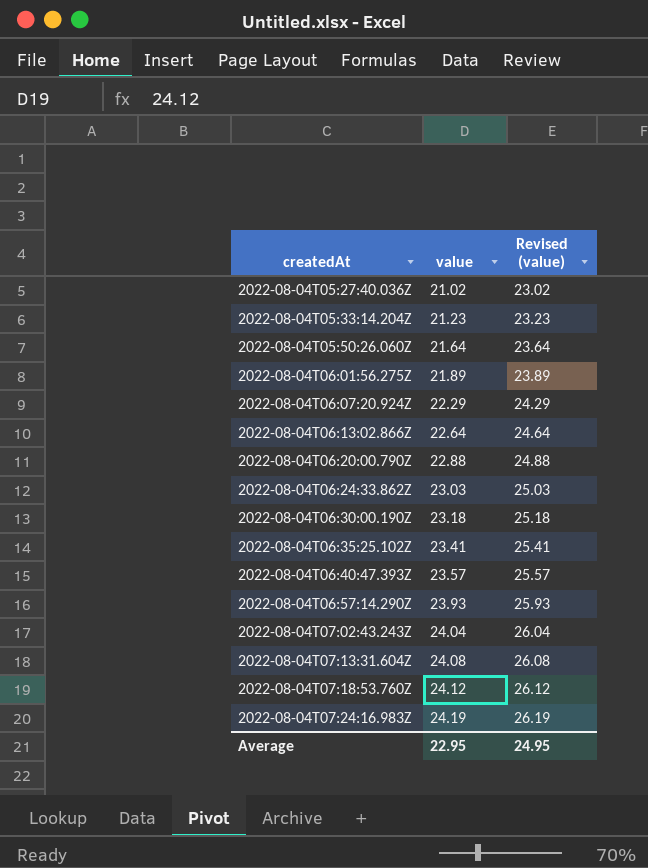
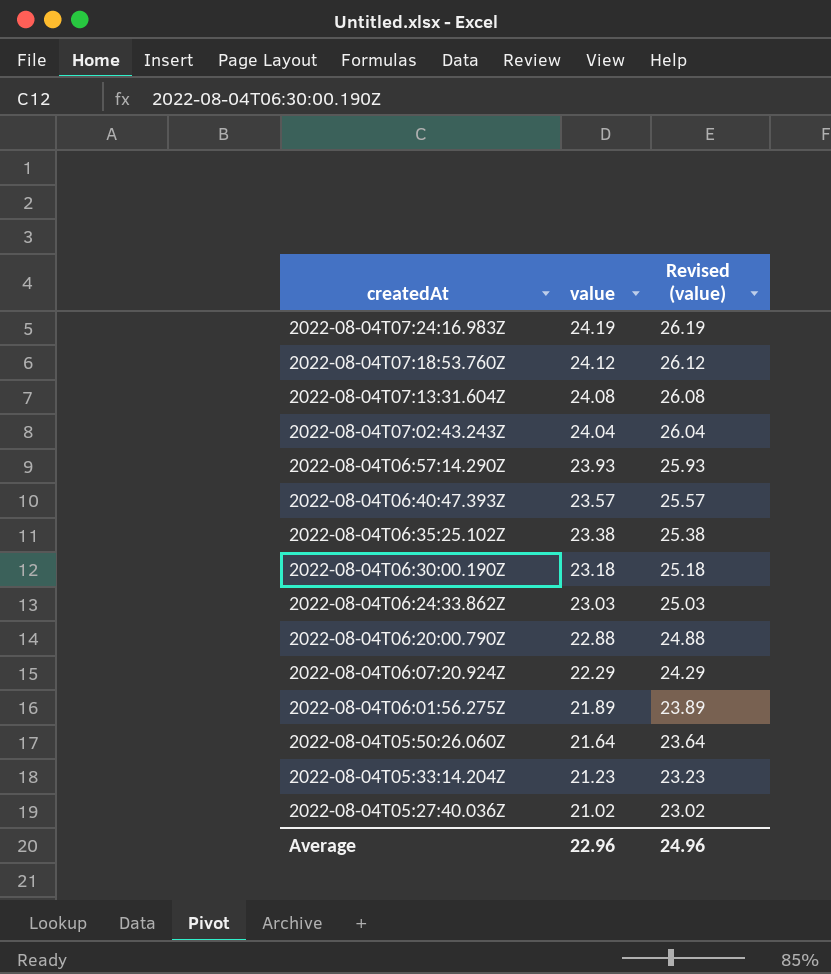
row order: createdAt ascending -> createdAt descending
row 2022-08-04T06:13:02.866Z: 22.64 | 24.64 -> none
2022-08-04T06:35:25.102Z | value: 23.41 -> 23.38
2022-08-04T06:35:25.102Z | Revised (value): 25.41 -> 25.38
Average | value: 22.95 -> 22.96
Average | Revised (value): 24.95 -> 24.96

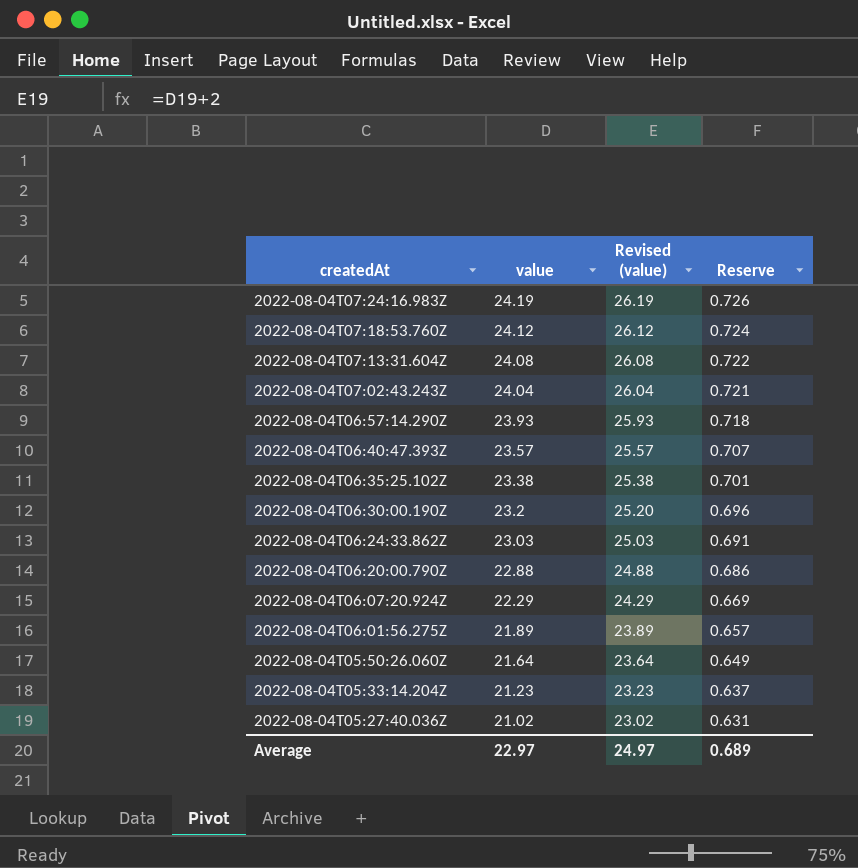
column Reserve | formula: none -> [value] * 0.03
2022-08-04T06:30:00.190Z | value: 23.18 -> 23.2
2022-08-04T06:30:00.190Z | Revised (value): 25.18 -> 25.20
Average | value: 22.96 -> 22.97
Average | Revised (value): 24.96 -> 24.97

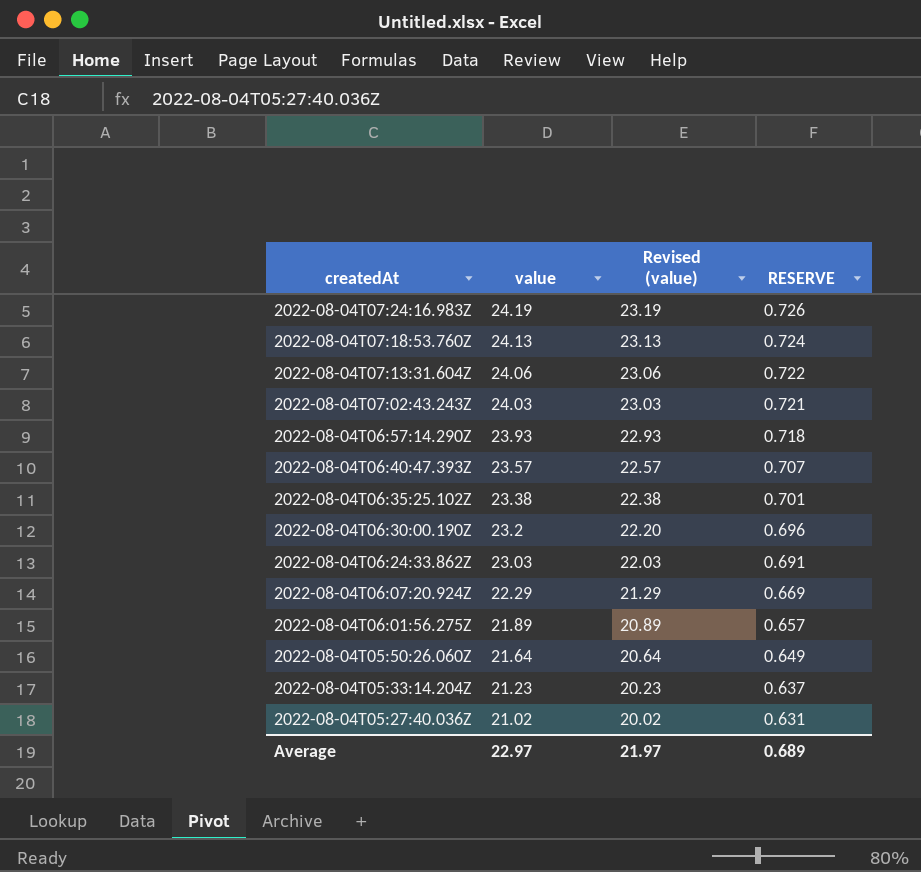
column Revised (value) | formula: [value] + 2 -> [value] - 1
column name: Reserve -> RESERVE
row 2022-08-04T06:20:00.790Z: 22.88 | 24.88 | 0.686 -> none
2022-08-04T07:18:53.760Z | value: 24.12 -> 24.13
2022-08-04T07:13:31.604Z | value: 24.08 -> 24.06
2022-08-04T07:02:43.243Z | value: 24.04 -> 24.03
Average | Revised (value): 24.97 -> 21.97

